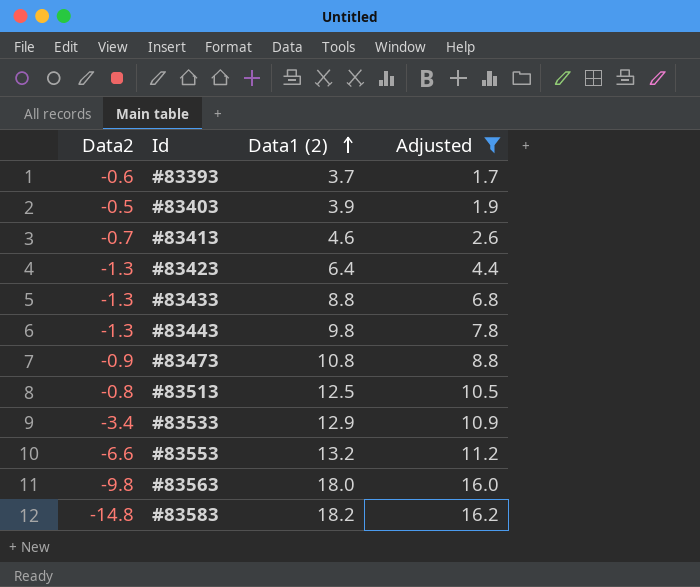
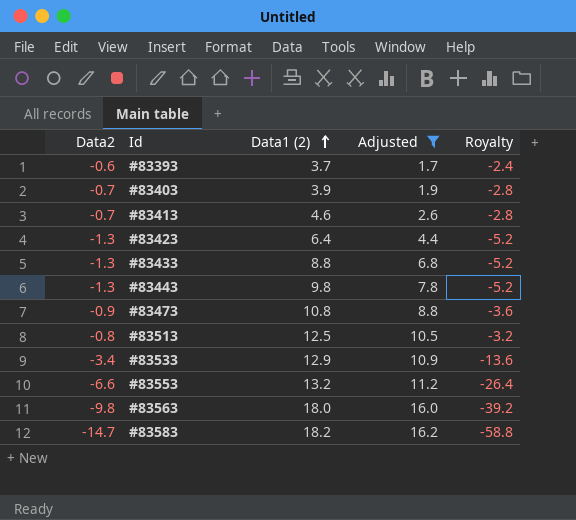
column Royalty | formula: none -> [Data2] * 4
#83403 | Data2: -0.5 -> -0.7
#83583 | Data2: -14.8 -> -14.7

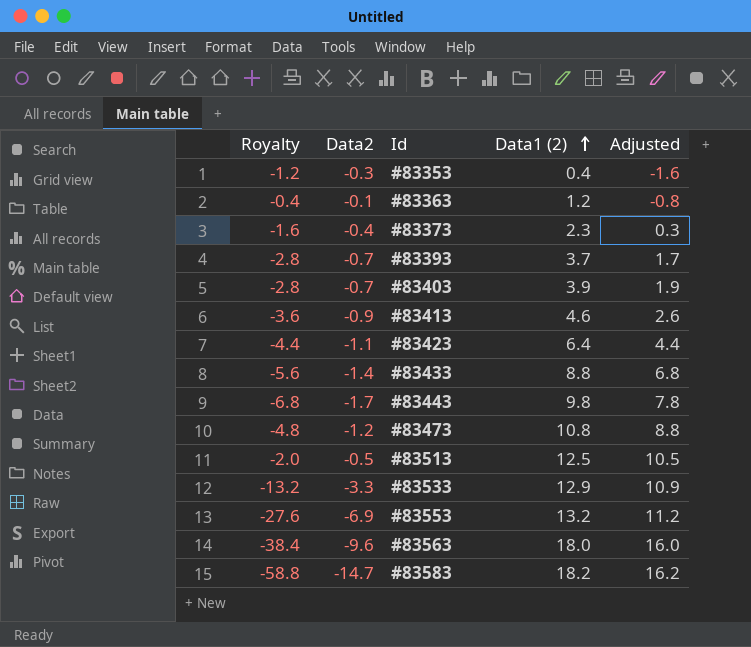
filter: Adjusted >= 1.7 -> none
column Royalty | position: 5 -> 1
#83393 | Royalty: -2.4 -> -2.8
#83393 | Data2: -0.6 -> -0.7
#83413 | Royalty: -2.8 -> -3.6
#83413 | Data2: -0.7 -> -0.9
#83423 | Royalty: -5.2 -> -4.4
#83423 | Data2: -1.3 -> -1.1
#83433 | Royalty: -5.2 -> -5.6
#83433 | Data2: -1.3 -> -1.4
#83443 | Royalty: -5.2 -> -6.8
#83443 | Data2: -1.3 -> -1.7
#83473 | Royalty: -3.6 -> -4.8
#83473 | Data2: -0.9 -> -1.2
#83513 | Royalty: -3.2 -> -2.0
#83513 | Data2: -0.8 -> -0.5
#83533 | Royalty: -13.6 -> -13.2
#83533 | Data2: -3.4 -> -3.3
#83553 | Royalty: -26.4 -> -27.6
#83553 | Data2: -6.6 -> -6.9
#83563 | Royalty: -39.2 -> -38.4
#83563 | Data2: -9.8 -> -9.6

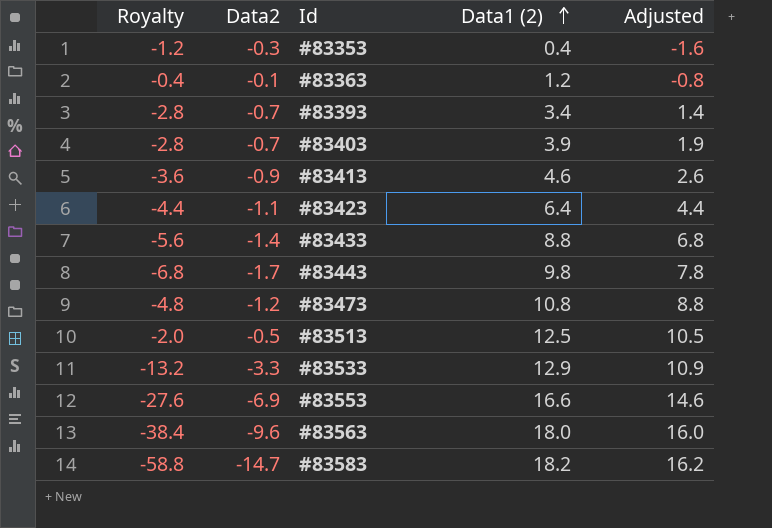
row #83373: -1.6 | -0.4 | 2.3 | 0.3 -> none
#83393 | Data1 (2): 3.7 -> 3.4
#83393 | Adjusted: 1.7 -> 1.4
#83553 | Data1 (2): 13.2 -> 16.6
#83553 | Adjusted: 11.2 -> 14.6

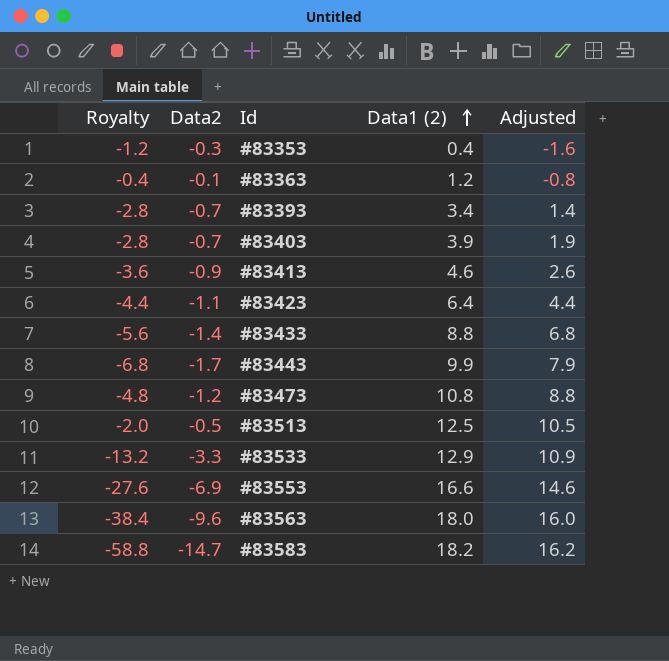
#83443 | Data1 (2): 9.8 -> 9.9
#83443 | Adjusted: 7.8 -> 7.9

